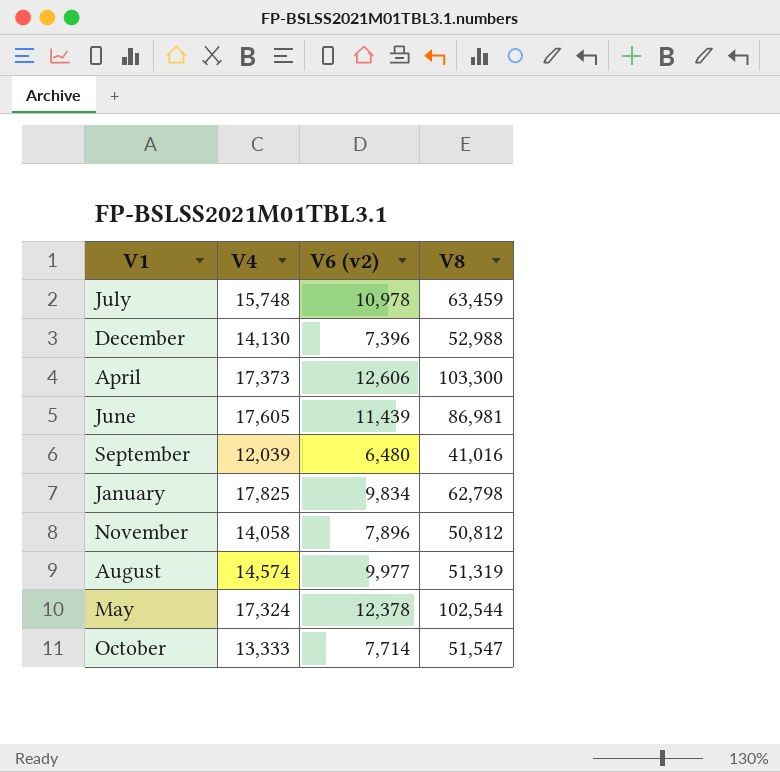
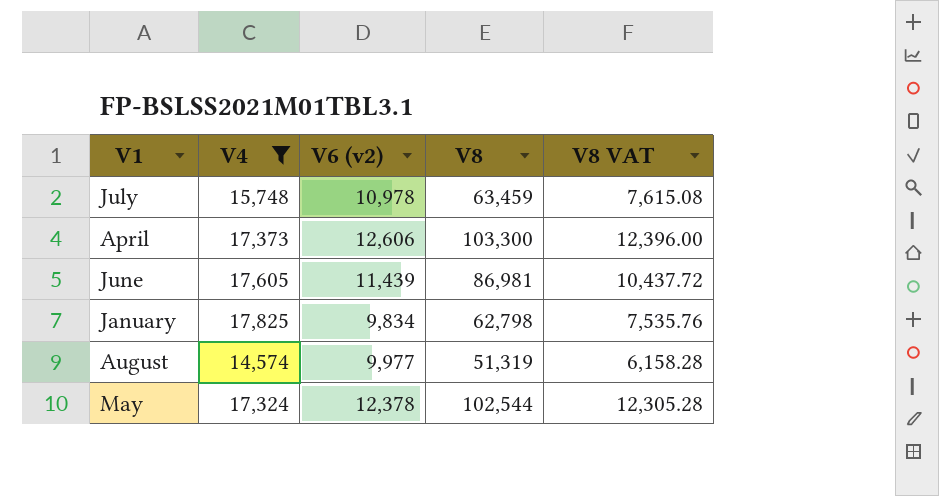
filter: none -> V4 >= 14,574
column V8 VAT | formula: none -> [V8] * 0.12

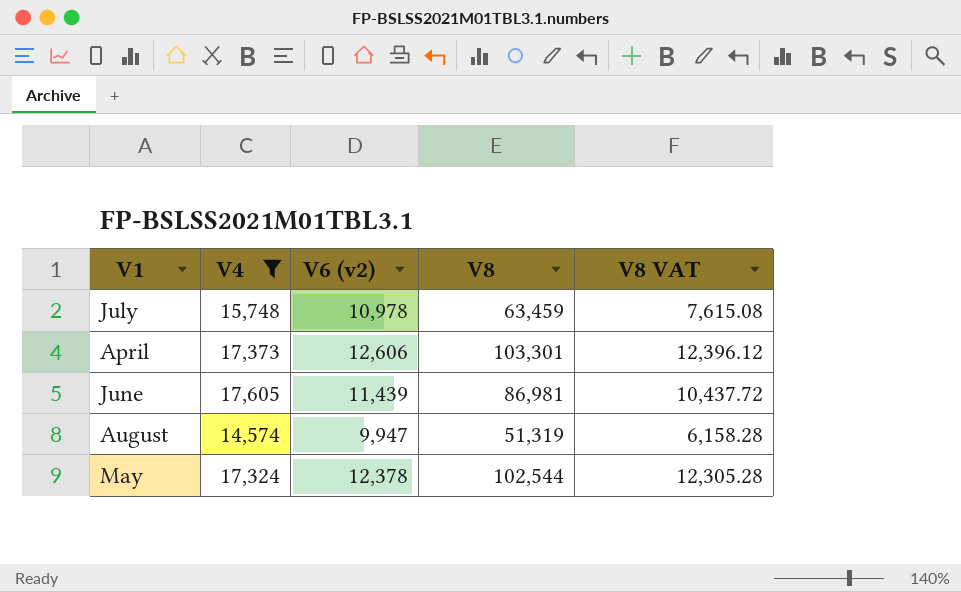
row January: 17,825 | 9,834 | 62,798 | 7,535.76 -> none
April | V8: 103,300 -> 103,301
April | V8 VAT: 12,396.00 -> 12,396.12
August | V6 (v2): 9,977 -> 9,947

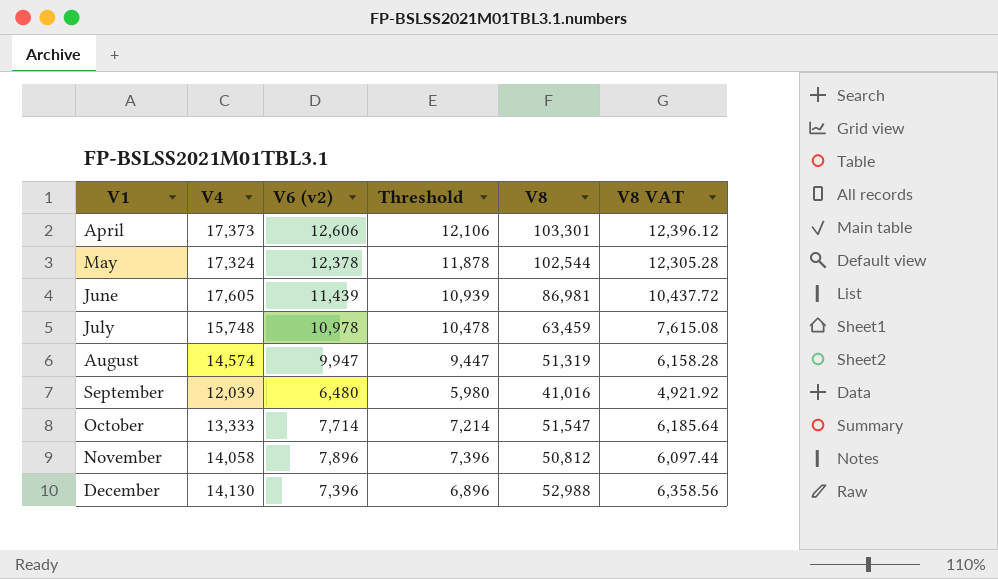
filter: V4 >= 14,574 -> none
row order: none -> V1 ascending
column Threshold | formula: none -> [V6 (v2)] - 500

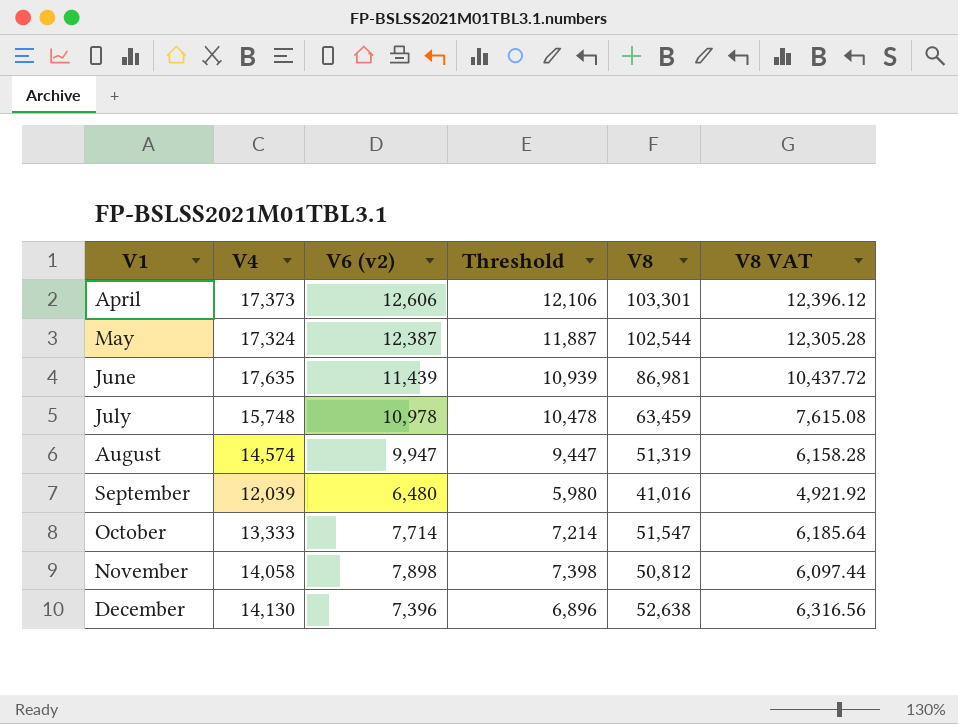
May | V6 (v2): 12,378 -> 12,387
May | Threshold: 11,878 -> 11,887
June | V4: 17,605 -> 17,635
November | V6 (v2): 7,896 -> 7,898
November | Threshold: 7,396 -> 7,398
December | V8: 52,988 -> 52,638
December | V8 VAT: 6,358.56 -> 6,316.56

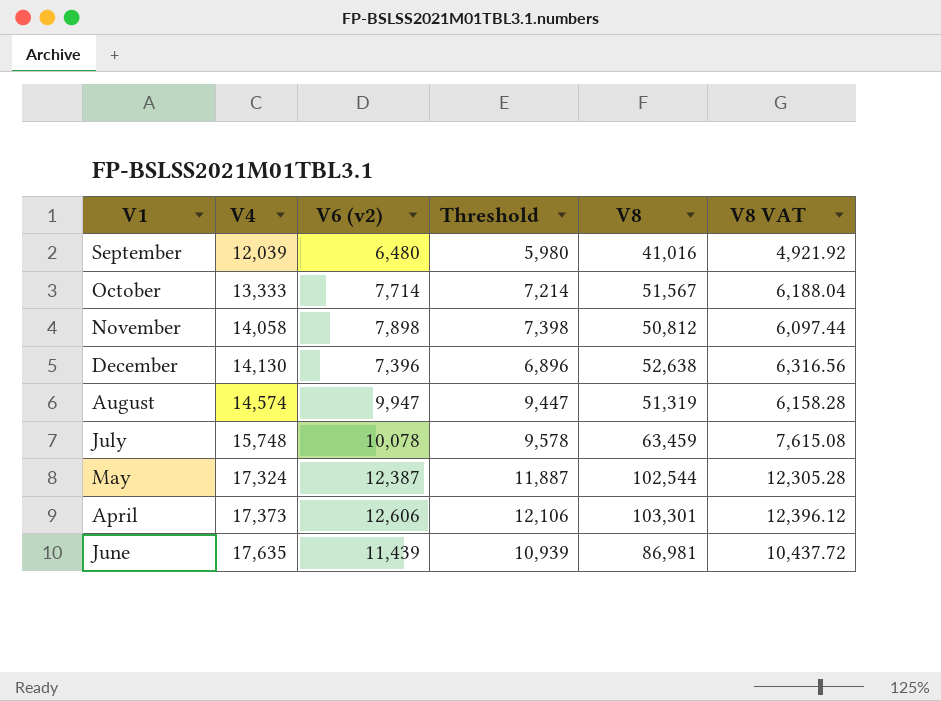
row order: V1 ascending -> V4 ascending
October | V8: 51,547 -> 51,567
October | V8 VAT: 6,185.64 -> 6,188.04
July | V6 (v2): 10,978 -> 10,078
July | Threshold: 10,478 -> 9,578

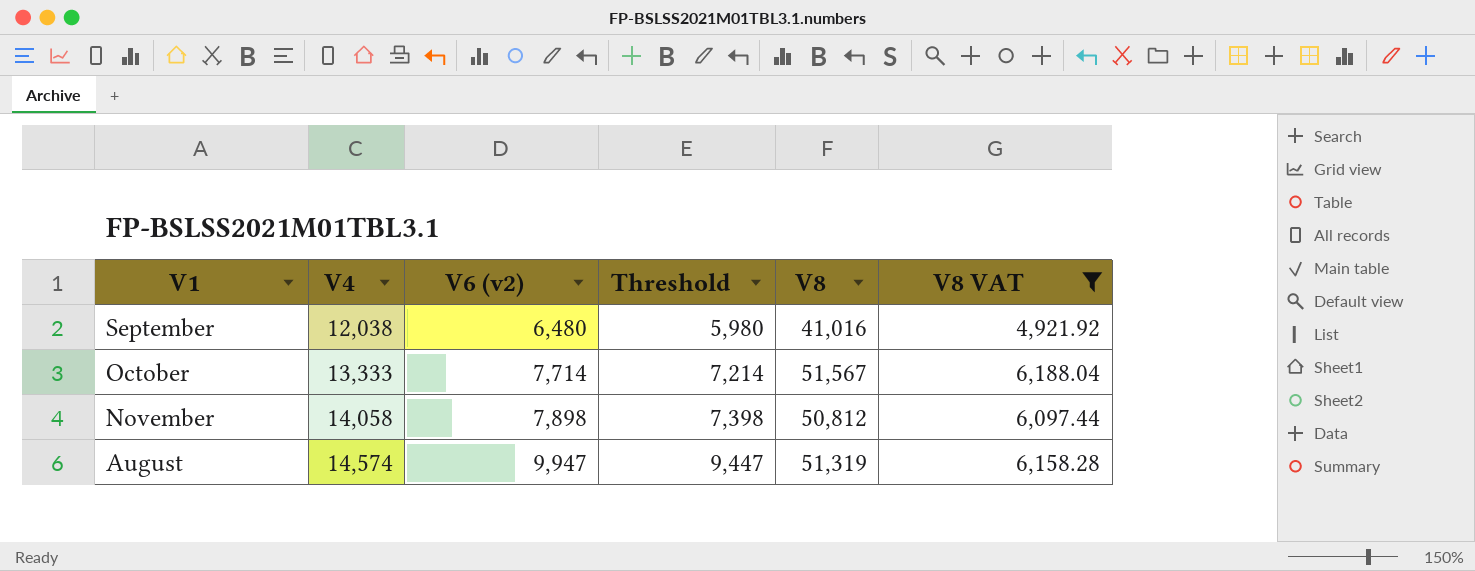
filter: none -> V8 VAT <= 6,188.04
September | V4: 12,039 -> 12,038

